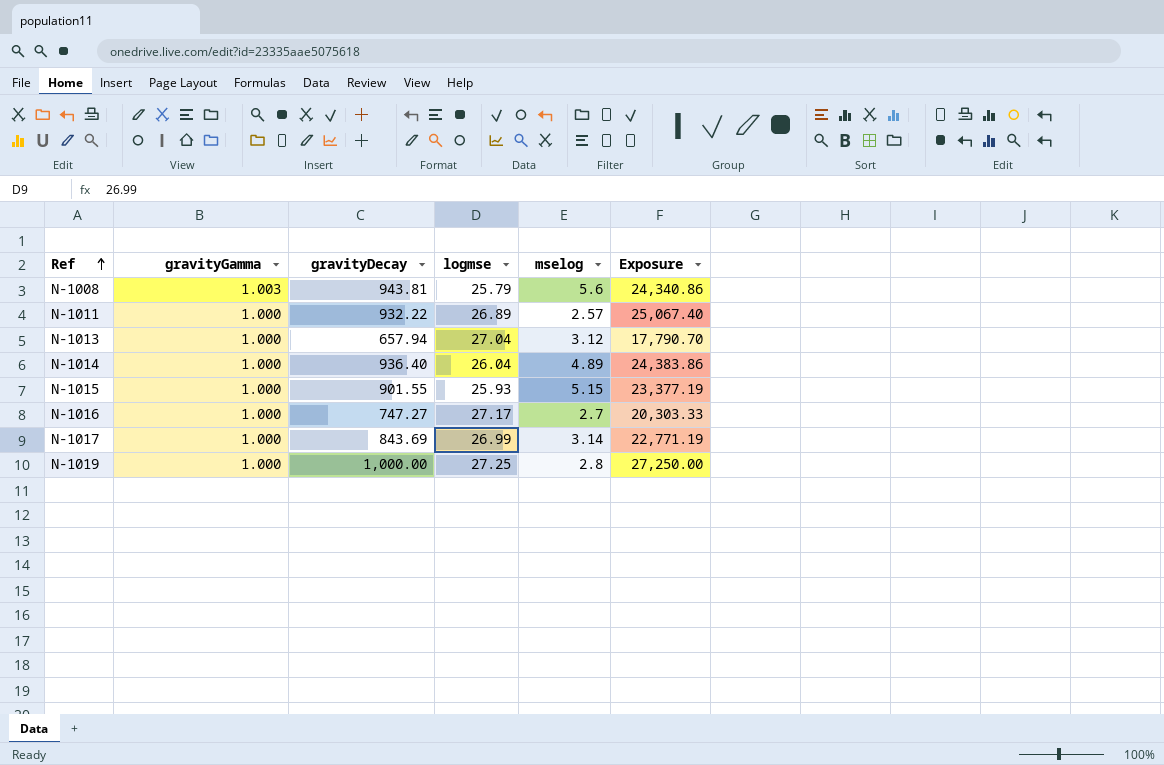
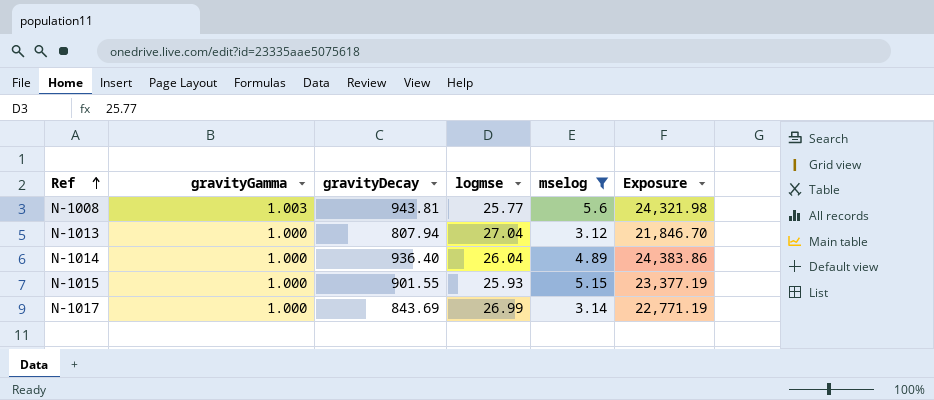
filter: none -> mselog >= 3.12
N-1008 | logmse: 25.79 -> 25.77
N-1008 | Exposure: 24,340.86 -> 24,321.98
N-1013 | gravityDecay: 657.94 -> 807.94
N-1013 | Exposure: 17,790.70 -> 21,846.70

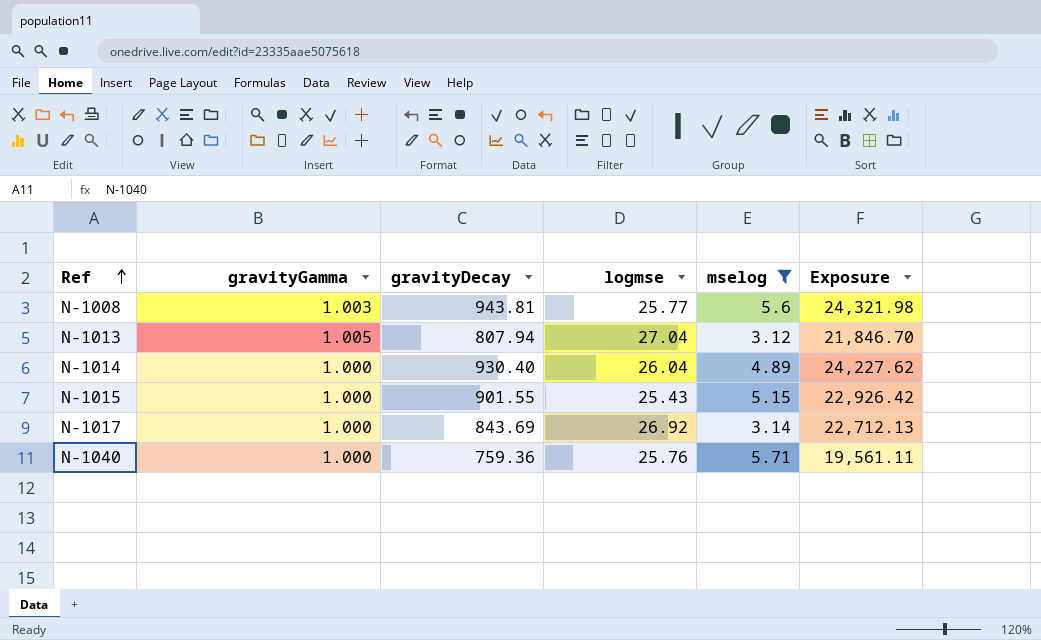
N-1013 | gravityGamma: 1.000 -> 1.005
N-1014 | gravityDecay: 936.40 -> 930.40
N-1014 | Exposure: 24,383.86 -> 24,227.62
N-1015 | logmse: 25.93 -> 25.43
N-1015 | Exposure: 23,377.19 -> 22,926.42
N-1017 | logmse: 26.99 -> 26.92
N-1017 | Exposure: 22,771.19 -> 22,712.13
row N-1040: none -> 1.000 | 759.36 | 25.76 | 5.71 | 19,561.11

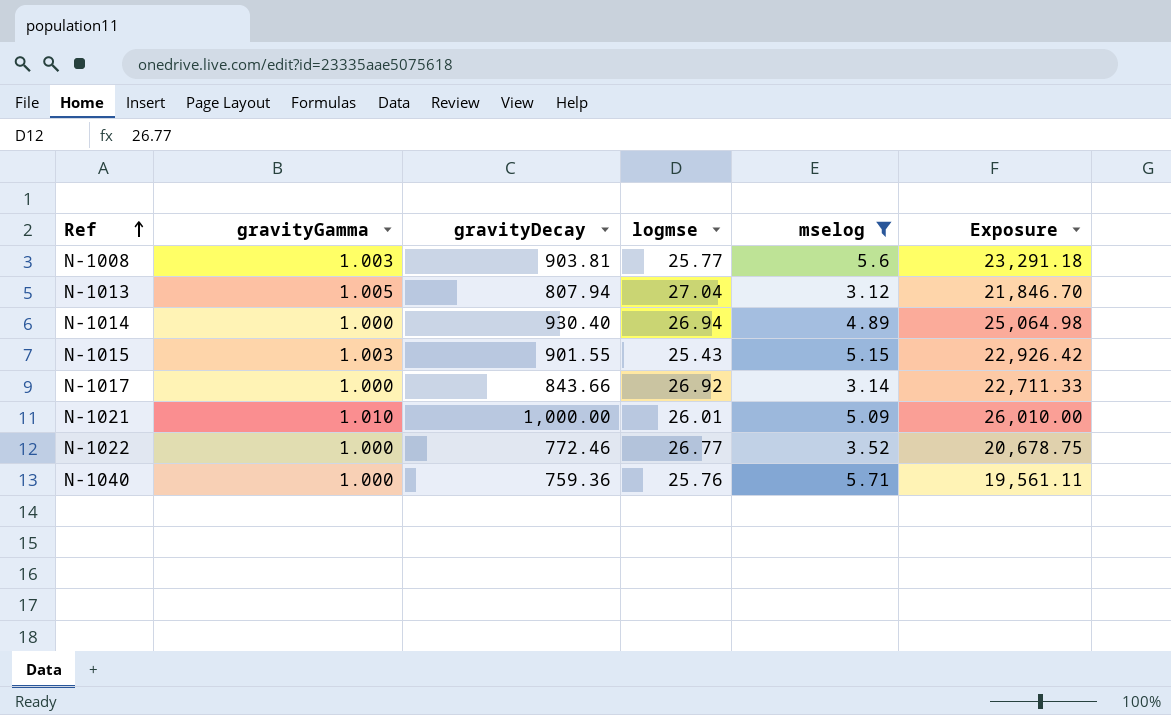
N-1008 | gravityDecay: 943.81 -> 903.81
N-1008 | Exposure: 24,321.98 -> 23,291.18
N-1014 | logmse: 26.04 -> 26.94
N-1014 | Exposure: 24,227.62 -> 25,064.98
N-1015 | gravityGamma: 1.000 -> 1.003
N-1017 | gravityDecay: 843.69 -> 843.66
N-1017 | Exposure: 22,712.13 -> 22,711.33
row N-1021: none -> 1.010 | 1,000.00 | 26.01 | 5.09 | 26,010.00
row N-1022: none -> 1.000 | 772.46 | 26.77 | 3.52 | 20,678.75

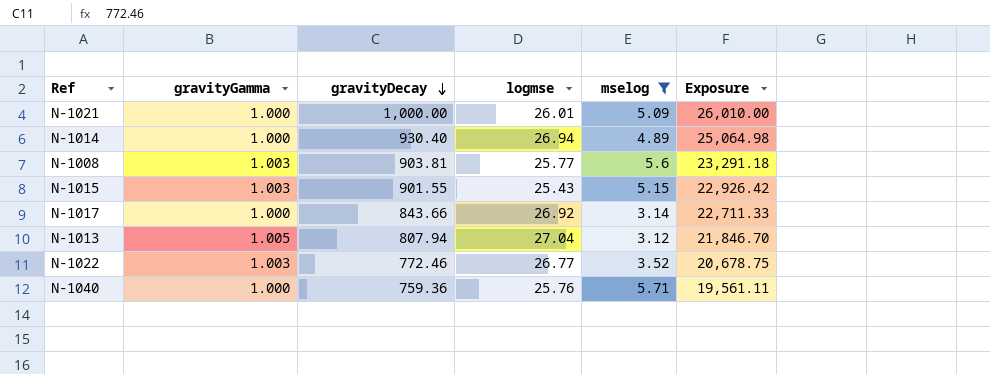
row order: Ref ascending -> gravityDecay descending
N-1021 | gravityGamma: 1.010 -> 1.000
N-1022 | gravityGamma: 1.000 -> 1.003

